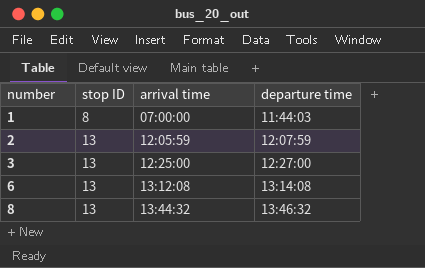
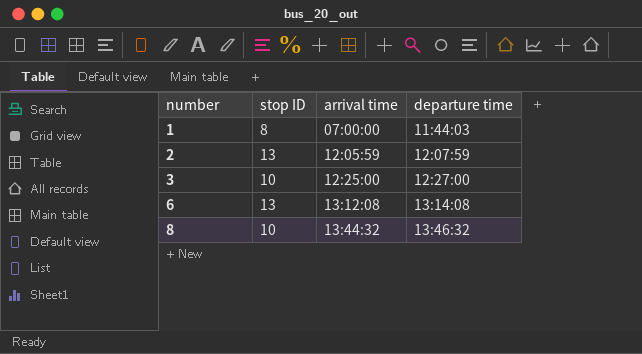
3 | stop ID: 13 -> 10
8 | stop ID: 13 -> 10

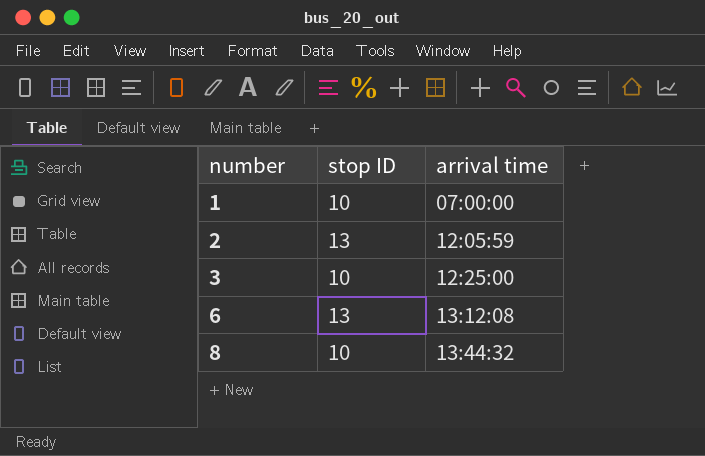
column departure time | position: 4 -> none
1 | stop ID: 8 -> 10

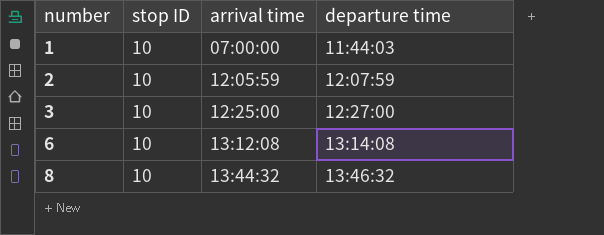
column departure time | position: none -> 4
2 | stop ID: 13 -> 10
6 | stop ID: 13 -> 10

